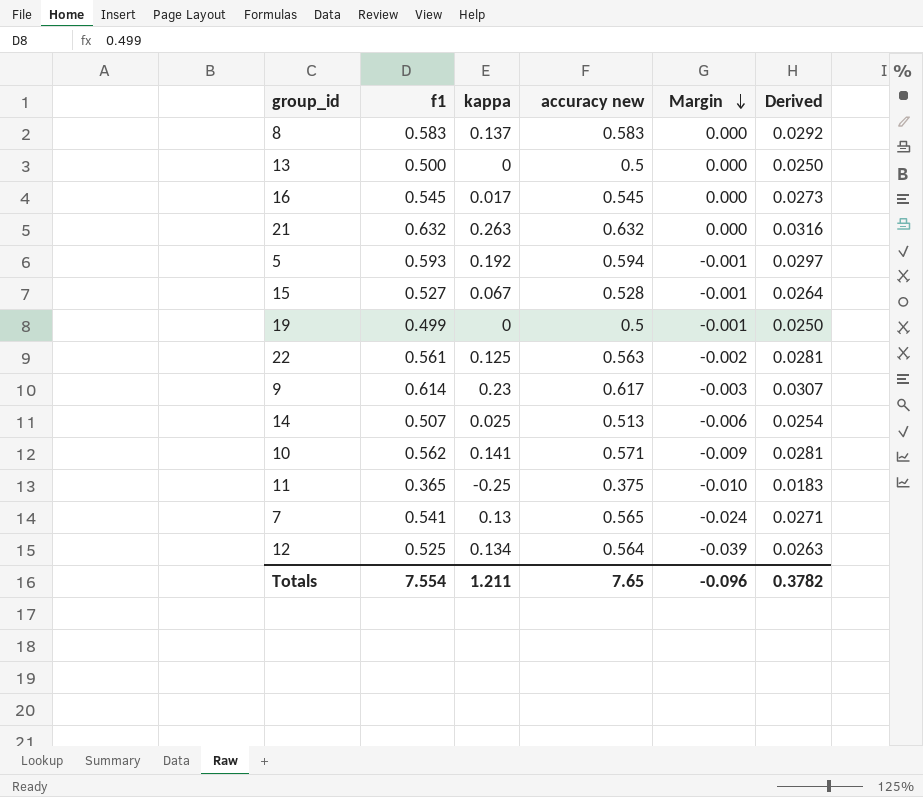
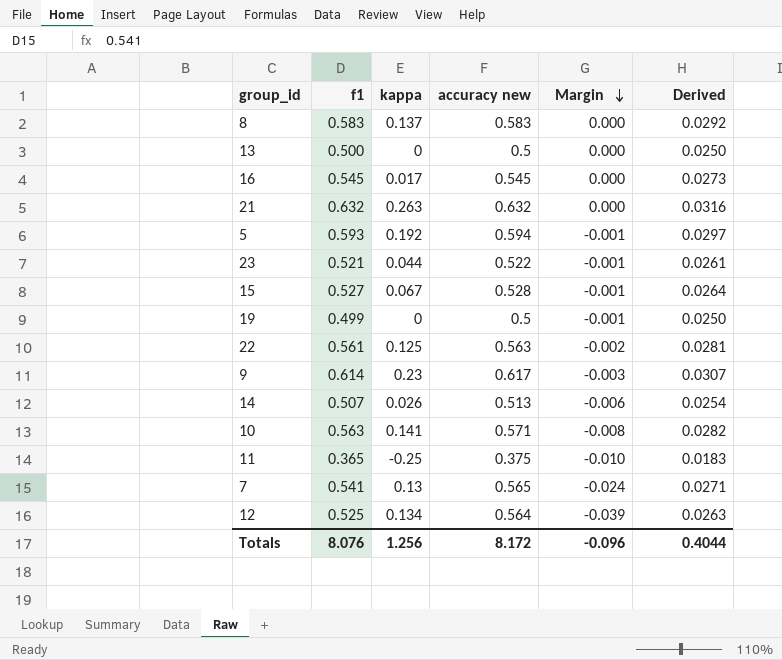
row 23: none -> 0.521 | 0.044 | 0.522 | -0.001 | 0.0261
14 | kappa: 0.025 -> 0.026
10 | f1: 0.562 -> 0.563
10 | Margin: -0.009 -> -0.008
10 | Derived: 0.0281 -> 0.0282
Totals | f1: 7.554 -> 8.076
Totals | kappa: 1.211 -> 1.256
Totals | accuracy new: 7.65 -> 8.172
Totals | Derived: 0.3782 -> 0.4044

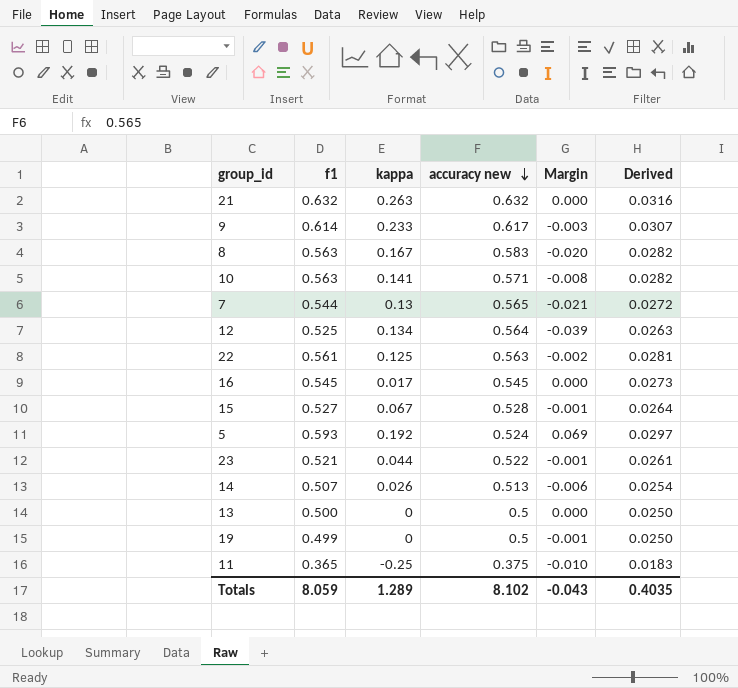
row order: Margin descending -> accuracy new descending
9 | kappa: 0.23 -> 0.233
8 | f1: 0.583 -> 0.563
8 | kappa: 0.137 -> 0.167
8 | Margin: 0.000 -> -0.020
8 | Derived: 0.0292 -> 0.0282
7 | f1: 0.541 -> 0.544
7 | Margin: -0.024 -> -0.021
7 | Derived: 0.0271 -> 0.0272
5 | accuracy new: 0.594 -> 0.524
5 | Margin: -0.001 -> 0.069
Totals | f1: 8.076 -> 8.059
Totals | kappa: 1.256 -> 1.289
Totals | accuracy new: 8.172 -> 8.102
Totals | Margin: -0.096 -> -0.043
Totals | Derived: 0.4044 -> 0.4035

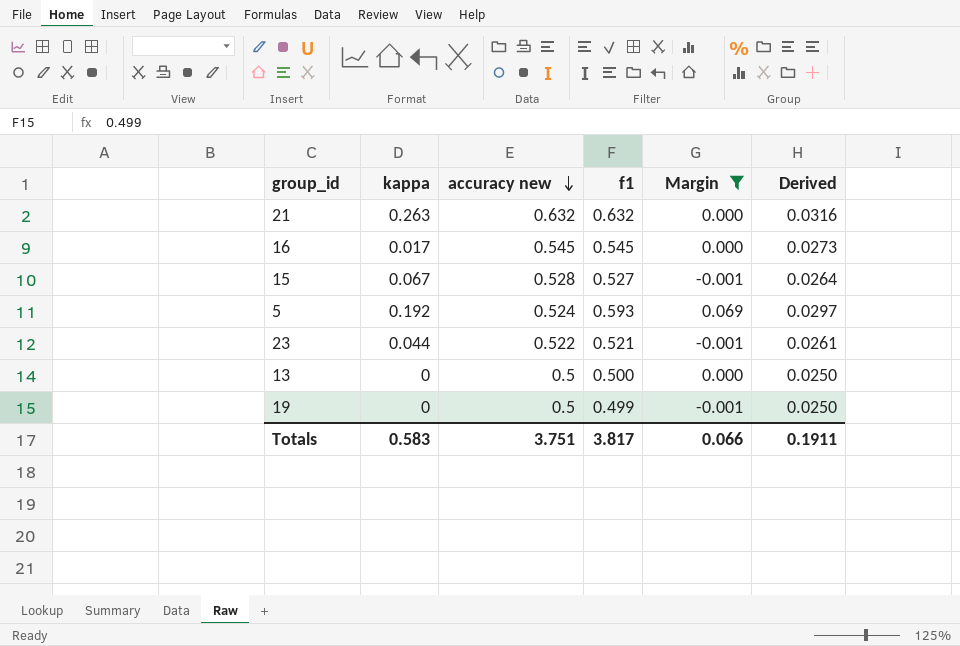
filter: none -> Margin >= -0.001
column f1 | position: 2 -> 4
Totals | kappa: 1.289 -> 0.583
Totals | accuracy new: 8.102 -> 3.751
Totals | f1: 8.059 -> 3.817
Totals | Margin: -0.043 -> 0.066
Totals | Derived: 0.4035 -> 0.1911

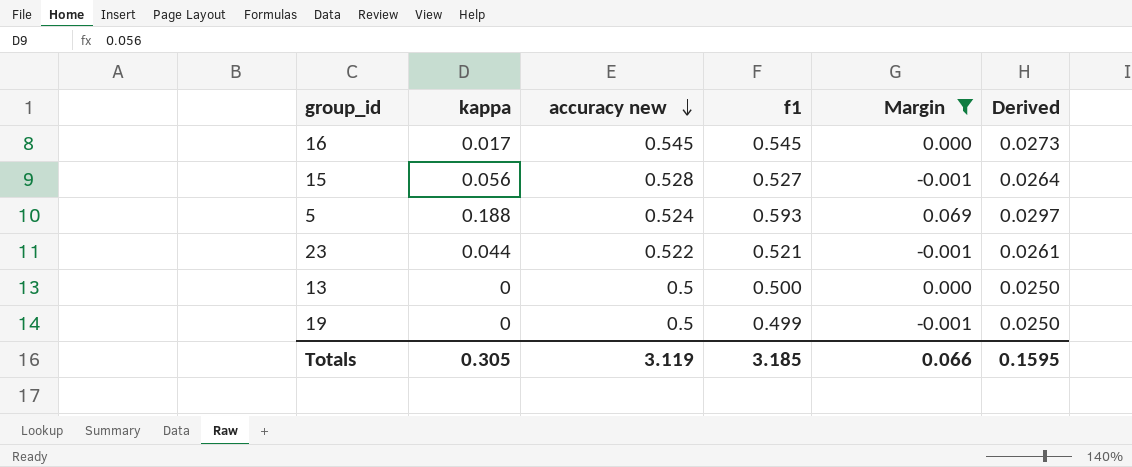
row 21: 0.263 | 0.632 | 0.632 | 0.000 | 0.0316 -> none
15 | kappa: 0.067 -> 0.056
5 | kappa: 0.192 -> 0.188
Totals | kappa: 0.583 -> 0.305
Totals | accuracy new: 3.751 -> 3.119
Totals | f1: 3.817 -> 3.185
Totals | Derived: 0.1911 -> 0.1595

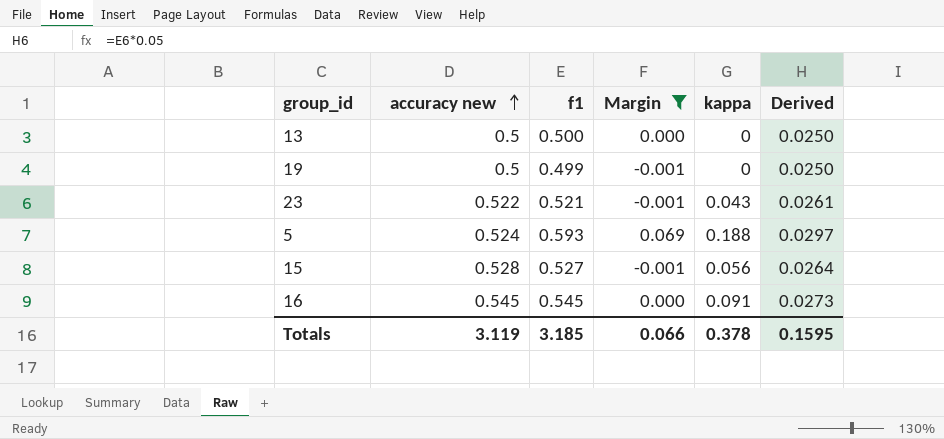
row order: accuracy new descending -> accuracy new ascending
column kappa | position: 2 -> 5
23 | kappa: 0.044 -> 0.043
16 | kappa: 0.017 -> 0.091
Totals | kappa: 0.305 -> 0.378

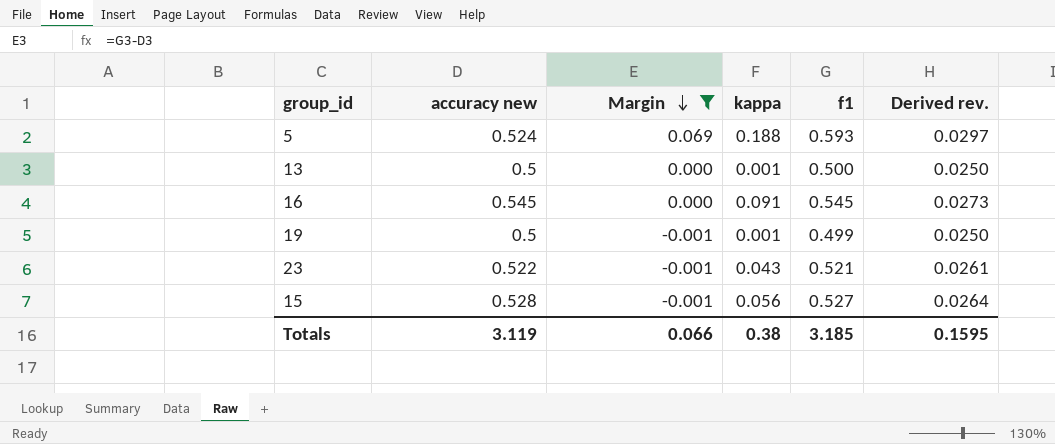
row order: accuracy new ascending -> Margin descending
column f1 | position: 3 -> 5
column name: Derived -> Derived rev.
13 | kappa: 0 -> 0.001
19 | kappa: 0 -> 0.001
Totals | kappa: 0.378 -> 0.38

